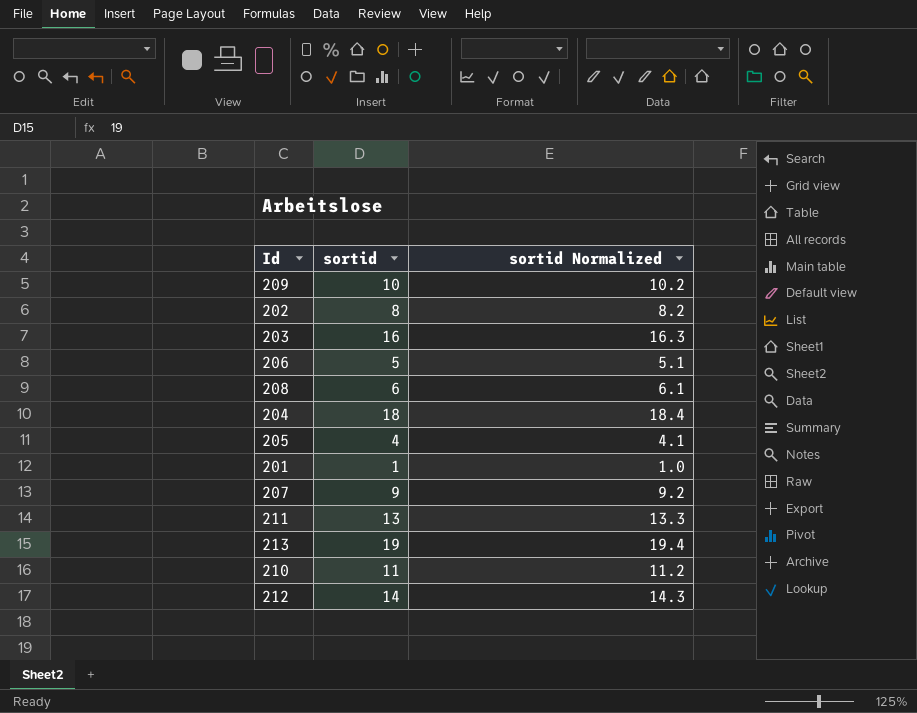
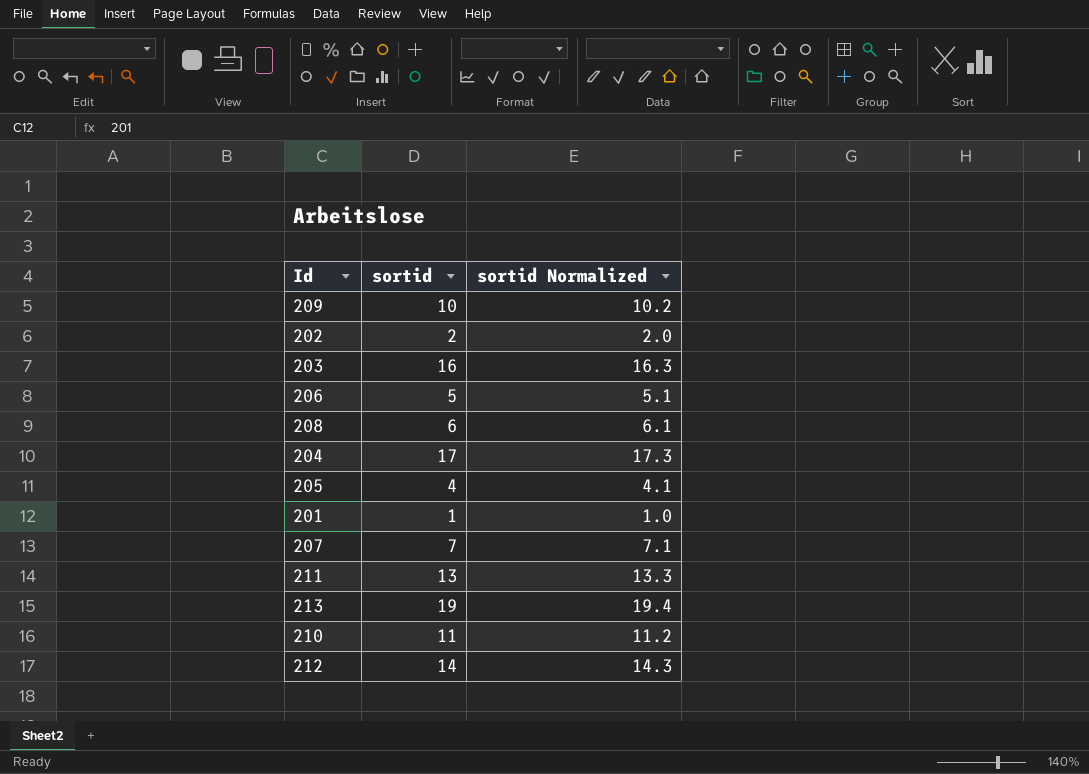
202 | sortid: 8 -> 2
202 | sortid Normalized: 8.2 -> 2.0
204 | sortid: 18 -> 17
204 | sortid Normalized: 18.4 -> 17.3
207 | sortid: 9 -> 7
207 | sortid Normalized: 9.2 -> 7.1

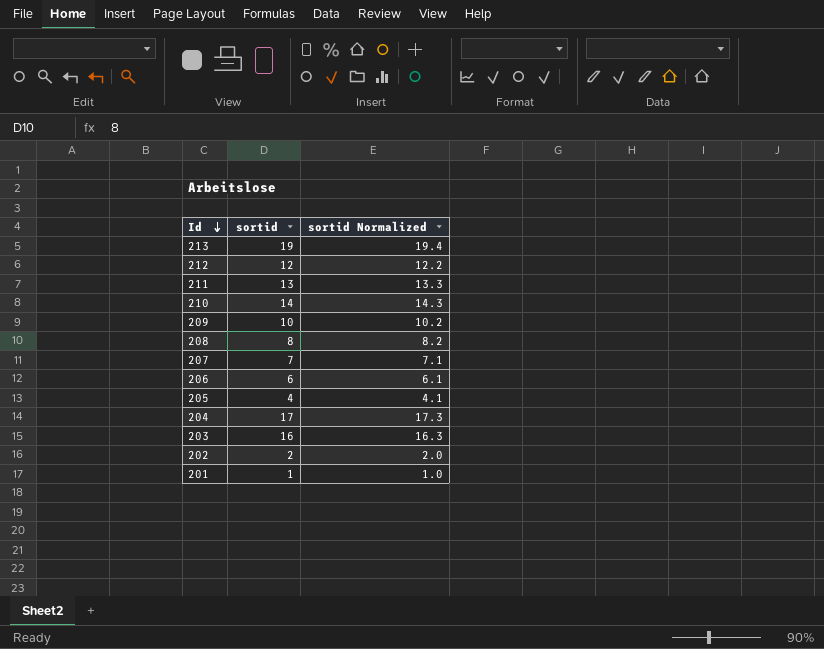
row order: none -> Id descending
212 | sortid: 14 -> 12
212 | sortid Normalized: 14.3 -> 12.2
210 | sortid: 11 -> 14
210 | sortid Normalized: 11.2 -> 14.3
208 | sortid: 6 -> 8
208 | sortid Normalized: 6.1 -> 8.2
206 | sortid: 5 -> 6
206 | sortid Normalized: 5.1 -> 6.1

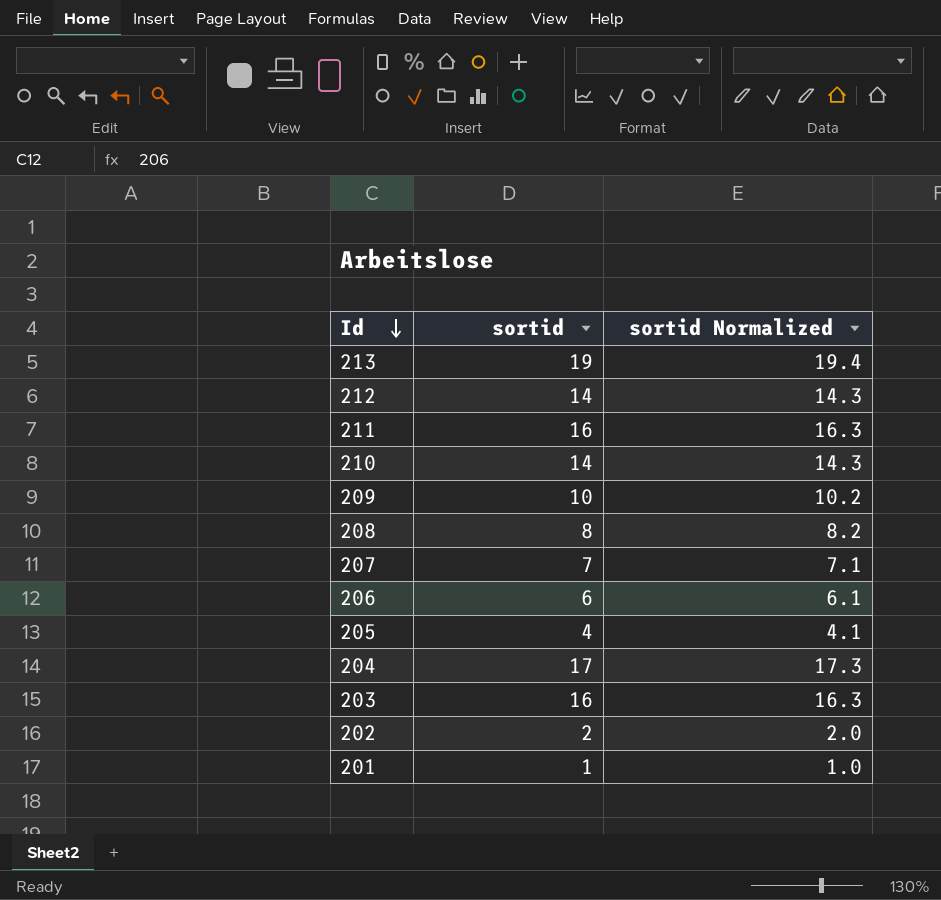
212 | sortid: 12 -> 14
212 | sortid Normalized: 12.2 -> 14.3
211 | sortid: 13 -> 16
211 | sortid Normalized: 13.3 -> 16.3

